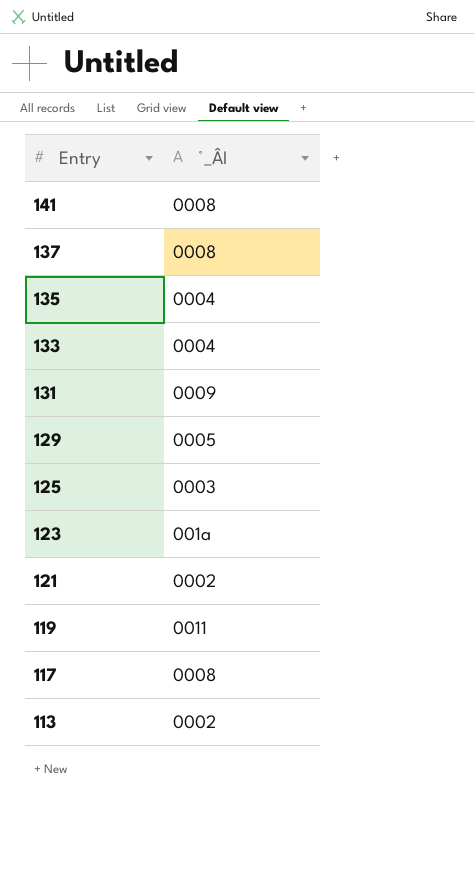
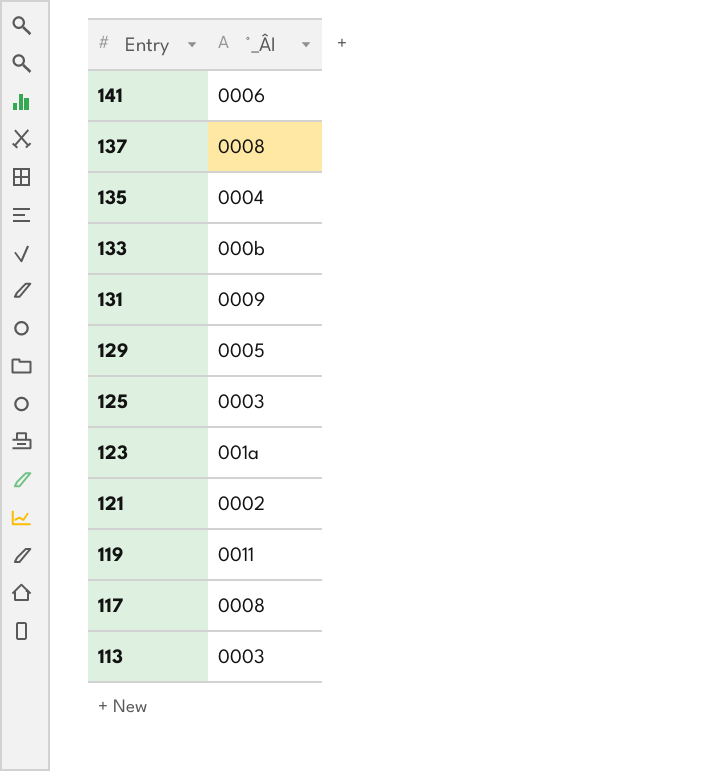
141 | °_ÂI: 0008 -> 0006
133 | °_ÂI: 0004 -> 000b
113 | °_ÂI: 0002 -> 0003

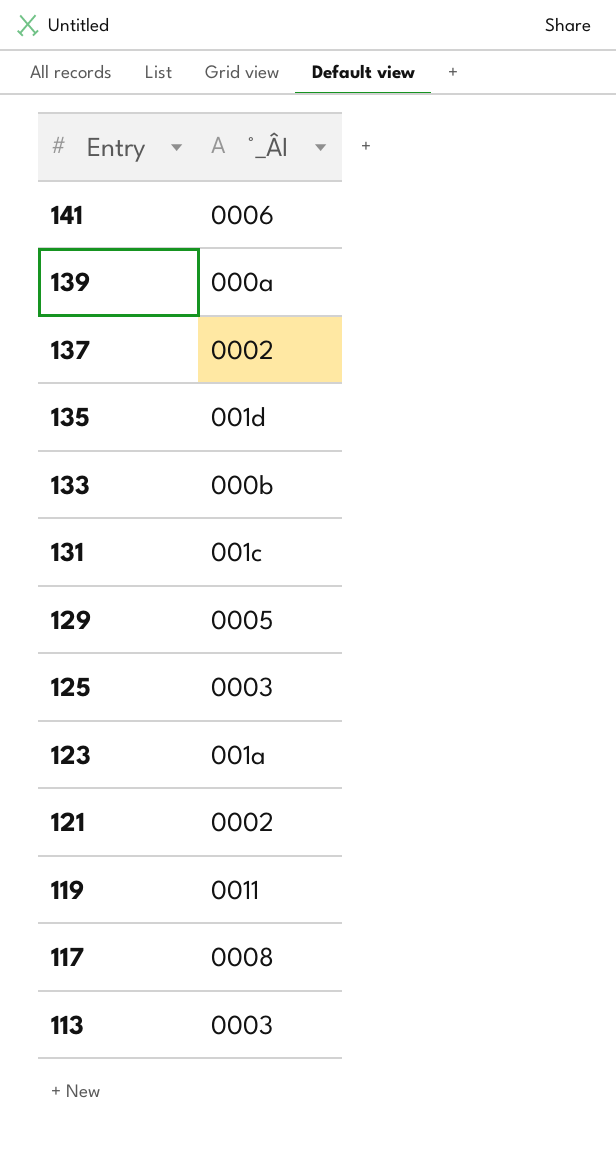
row 139: none -> 000a
137 | °_ÂI: 0008 -> 0002
135 | °_ÂI: 0004 -> 001d
131 | °_ÂI: 0009 -> 001c

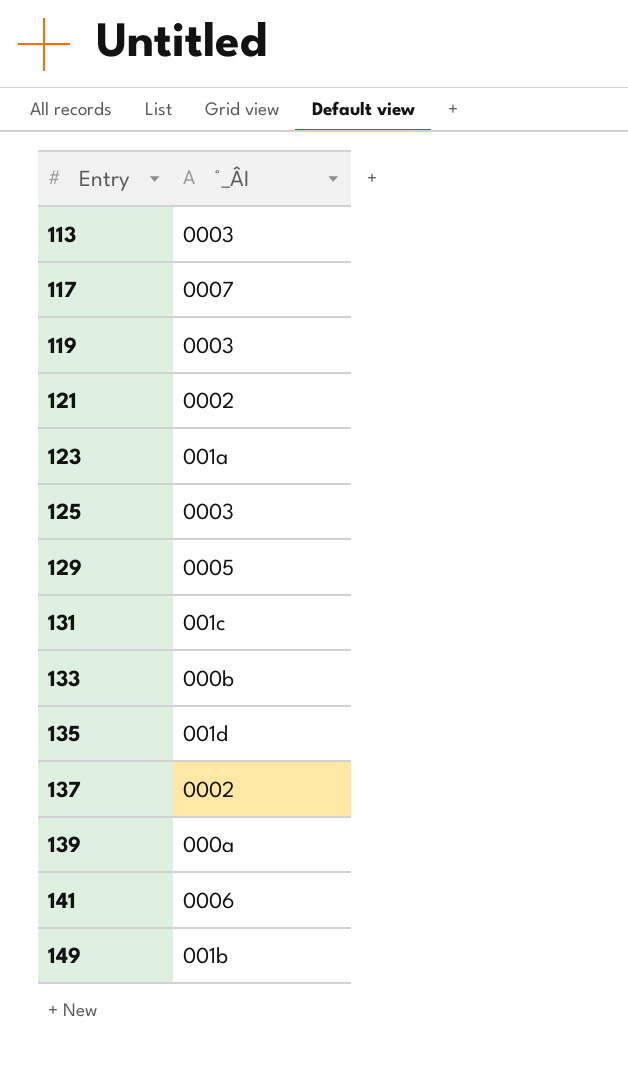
row order: Entry descending -> Entry ascending
117 | °_ÂI: 0008 -> 0007
119 | °_ÂI: 0011 -> 0003
row 149: none -> 001b

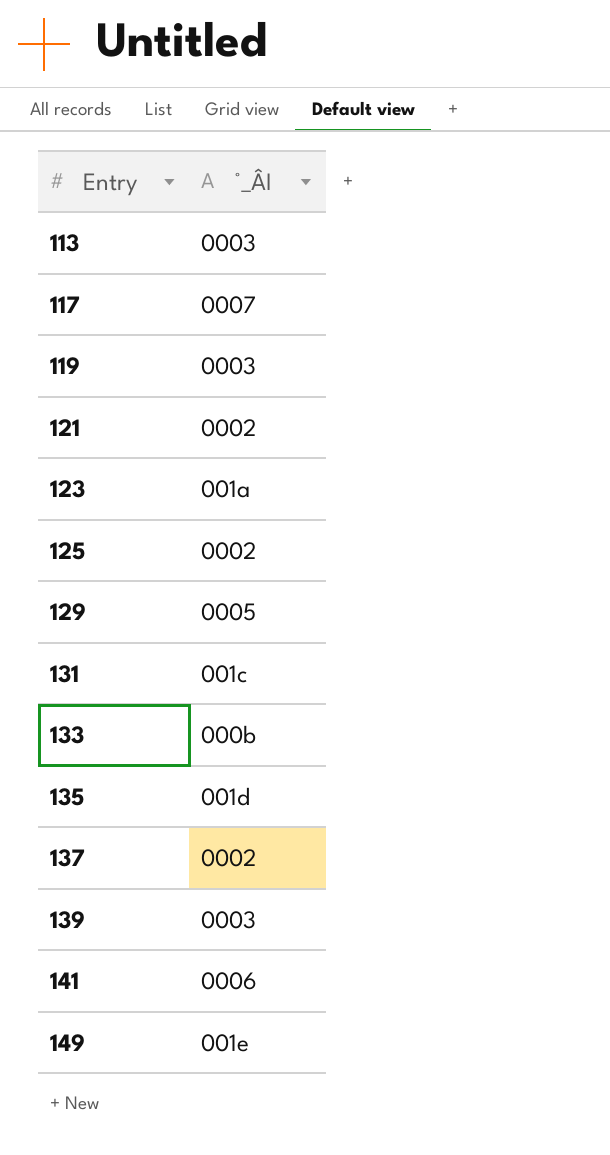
125 | °_ÂI: 0003 -> 0002
139 | °_ÂI: 000a -> 0003
149 | °_ÂI: 001b -> 001e

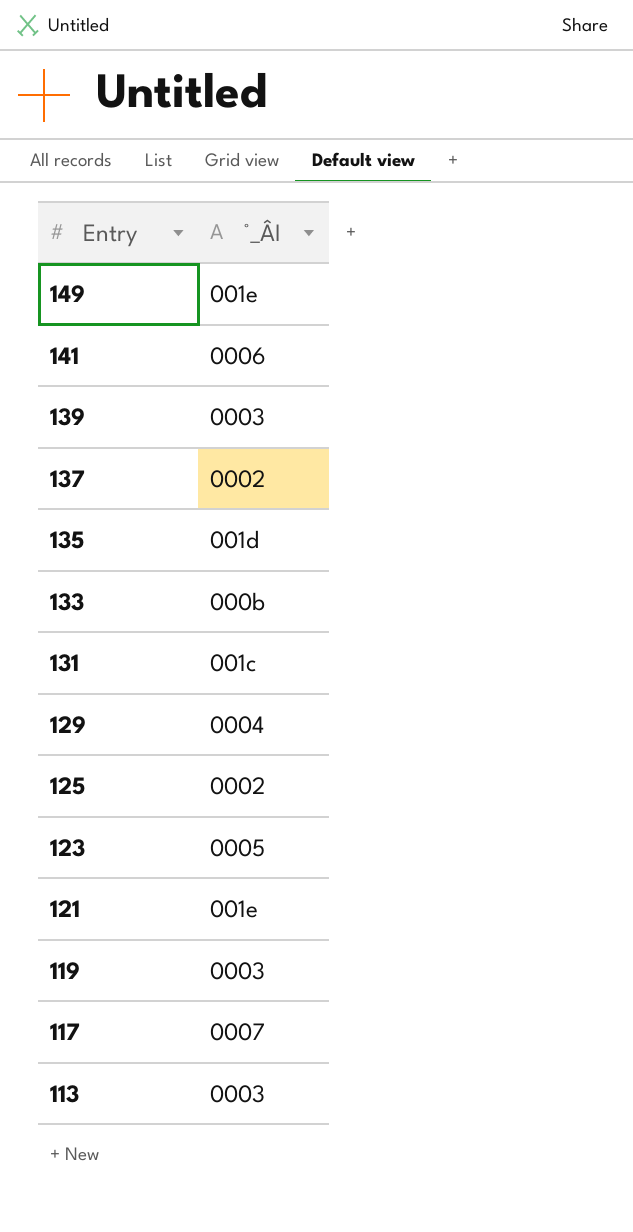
row order: Entry ascending -> Entry descending
129 | °_ÂI: 0005 -> 0004
123 | °_ÂI: 001a -> 0005
121 | °_ÂI: 0002 -> 001e

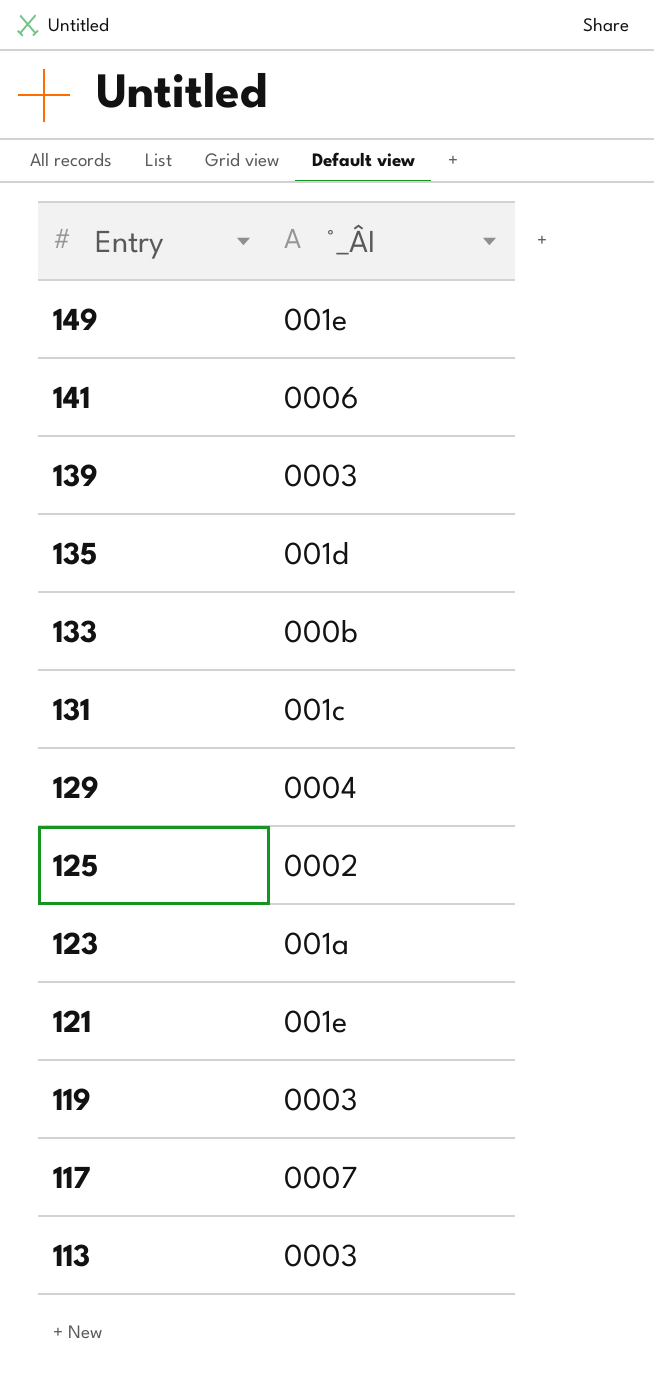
row 137: 0002 -> none
123 | °_ÂI: 0005 -> 001a

